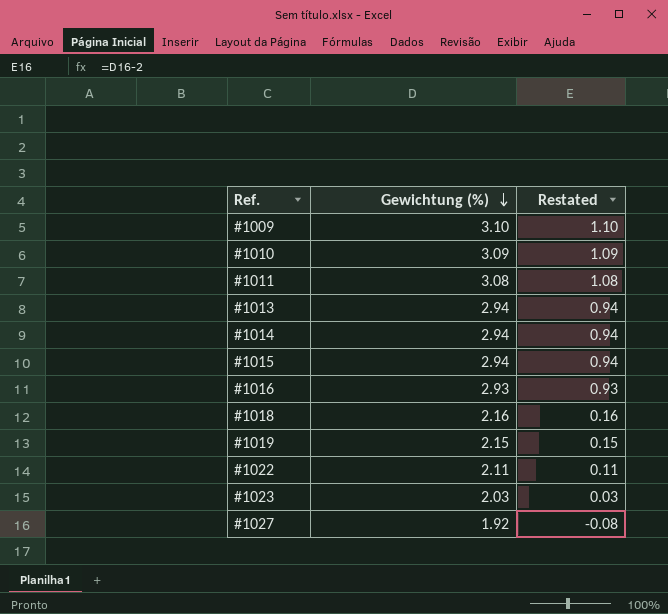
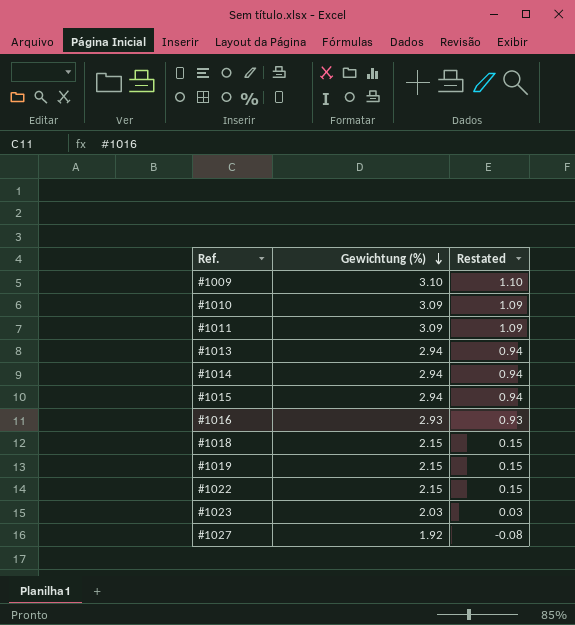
#1011 | Gewichtung (%): 3.08 -> 3.09
#1011 | Restated: 1.08 -> 1.09
#1018 | Gewichtung (%): 2.16 -> 2.15
#1018 | Restated: 0.16 -> 0.15
#1022 | Gewichtung (%): 2.11 -> 2.15
#1022 | Restated: 0.11 -> 0.15

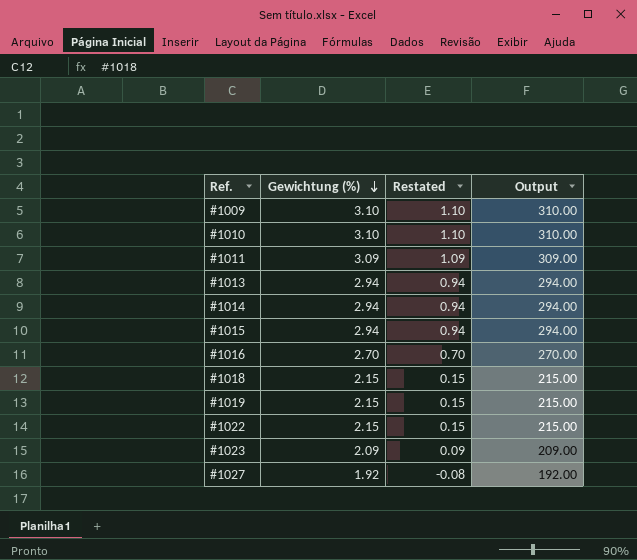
column Output | formula: none -> [Gewichtung (%)] * 100
#1010 | Gewichtung (%): 3.09 -> 3.10
#1010 | Restated: 1.09 -> 1.10
#1016 | Gewichtung (%): 2.93 -> 2.70
#1016 | Restated: 0.93 -> 0.70
#1023 | Gewichtung (%): 2.03 -> 2.09
#1023 | Restated: 0.03 -> 0.09

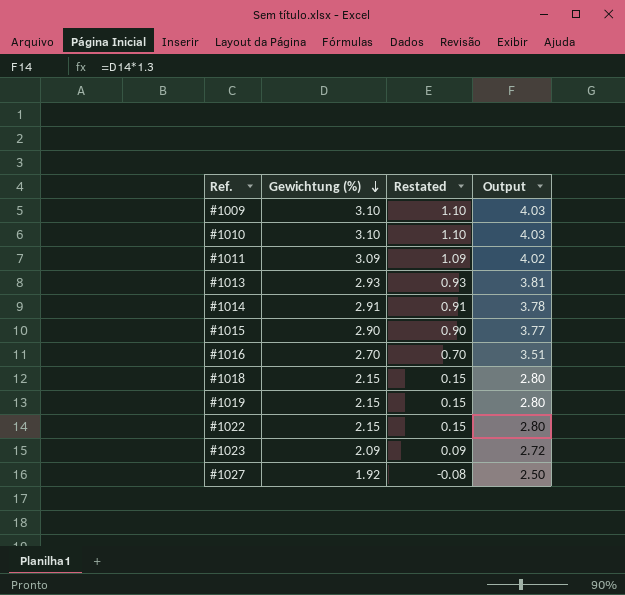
column Output | formula: [Gewichtung (%)] * 100 -> [Gewichtung (%)] * 1.3
#1013 | Gewichtung (%): 2.94 -> 2.93
#1013 | Restated: 0.94 -> 0.93
#1014 | Gewichtung (%): 2.94 -> 2.91
#1014 | Restated: 0.94 -> 0.91
#1015 | Gewichtung (%): 2.94 -> 2.90
#1015 | Restated: 0.94 -> 0.90

